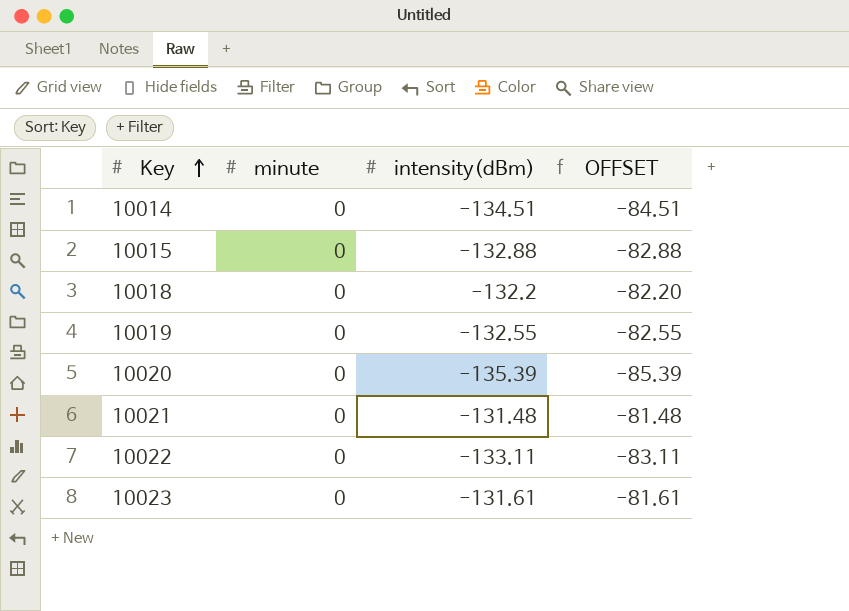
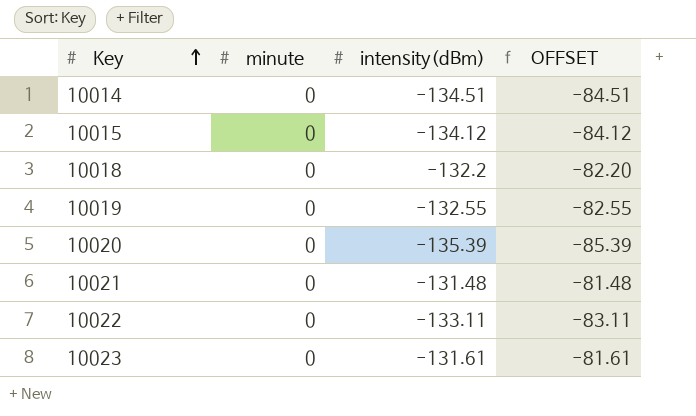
10015 | intensity(dBm): -132.88 -> -134.12
10015 | OFFSET: -82.88 -> -84.12

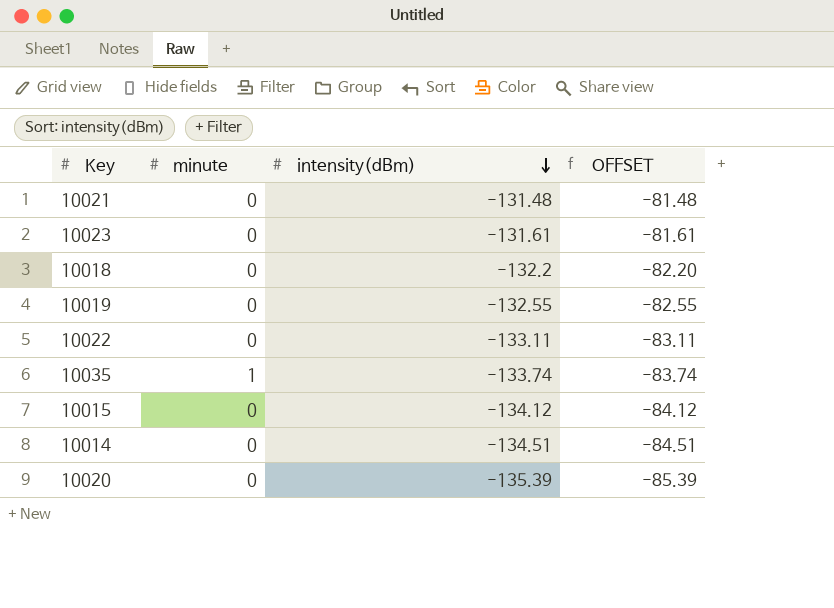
row order: Key ascending -> intensity(dBm) descending
row 10035: none -> 1 | -133.74 | -83.74

